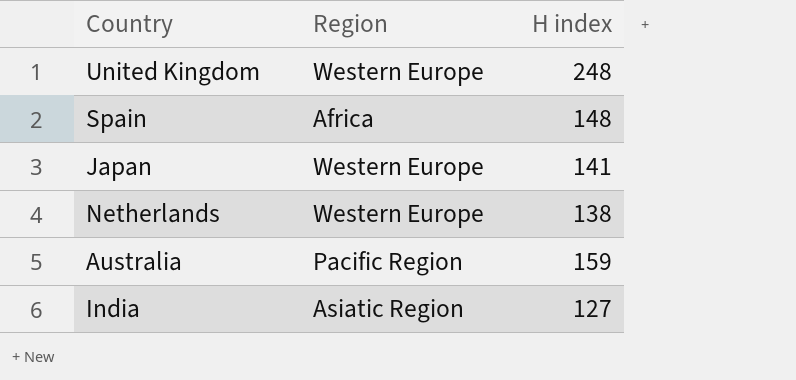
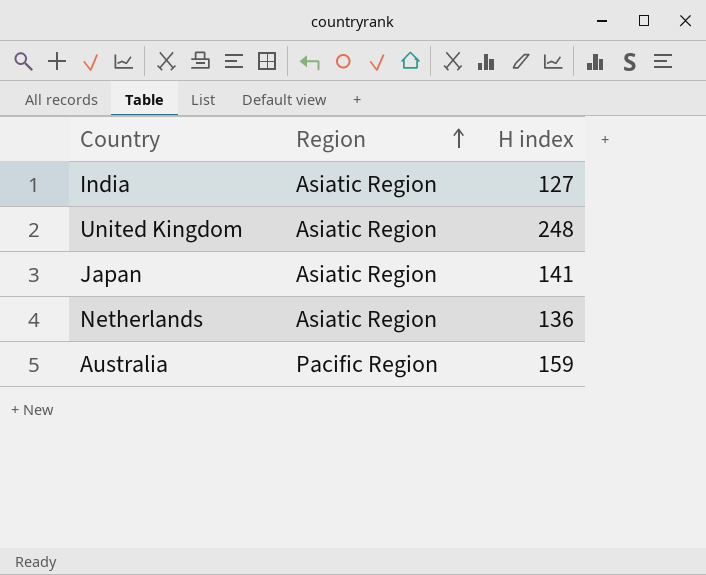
row order: none -> Region ascending
row Spain: Africa | 148 -> none
United Kingdom | Region: Western Europe -> Asiatic Region
Japan | Region: Western Europe -> Asiatic Region
Netherlands | Region: Western Europe -> Asiatic Region
Netherlands | H index: 138 -> 136

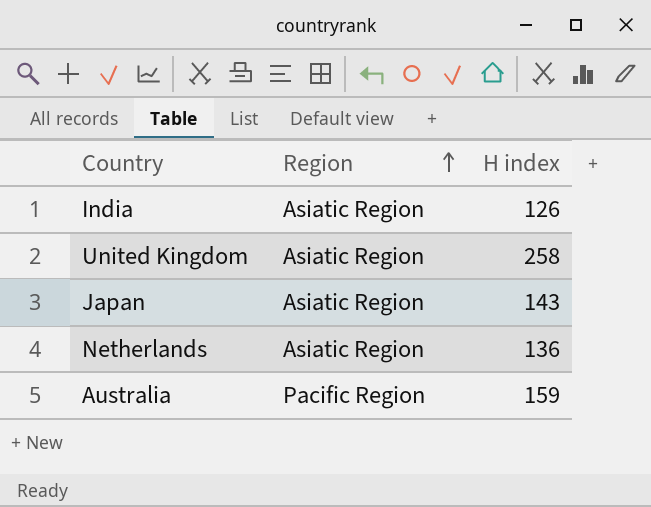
India | H index: 127 -> 126
United Kingdom | H index: 248 -> 258
Japan | H index: 141 -> 143

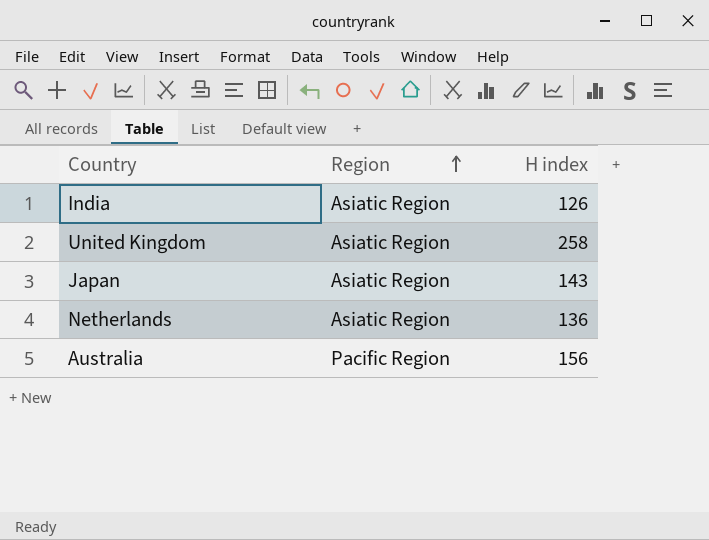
Australia | H index: 159 -> 156

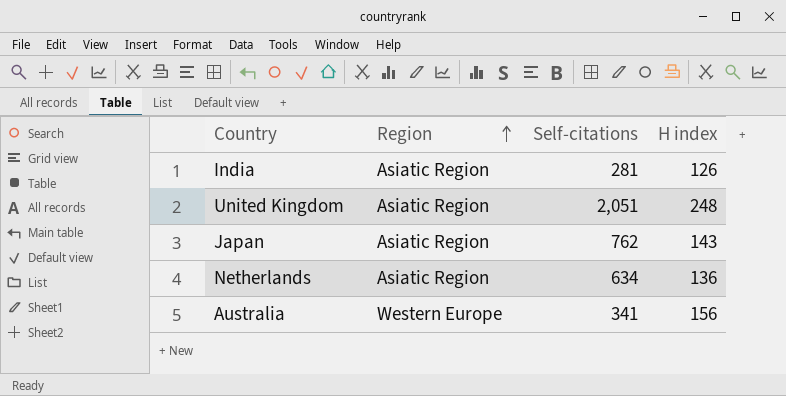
column Self-citations | position: none -> 3
United Kingdom | H index: 258 -> 248
Australia | Region: Pacific Region -> Western Europe

